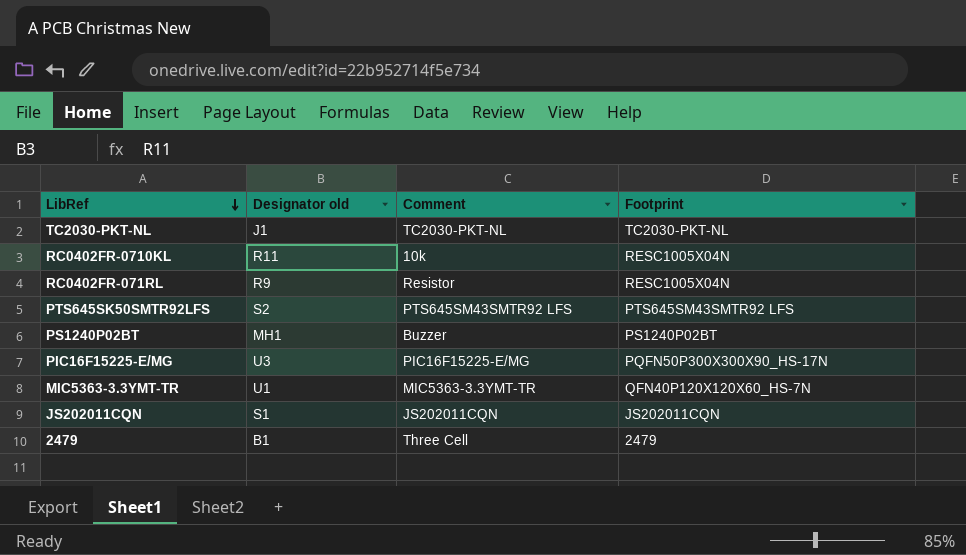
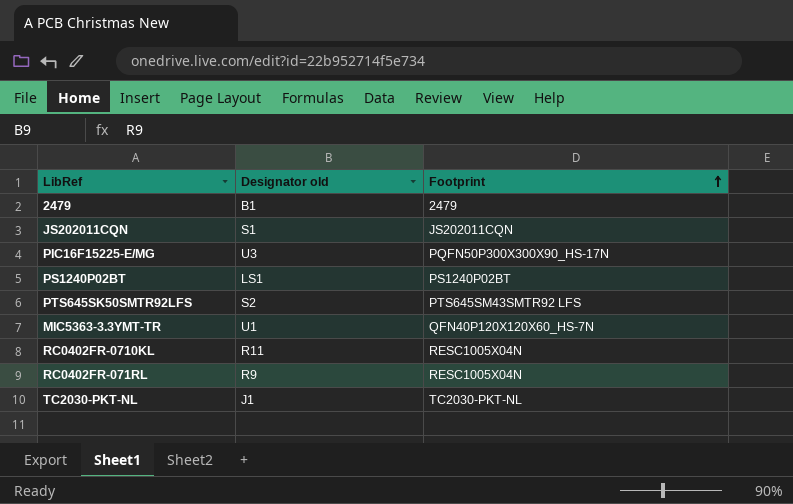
row order: LibRef descending -> Footprint ascending
column Comment | position: 3 -> none
PS1240P02BT | Designator old: MH1 -> LS1

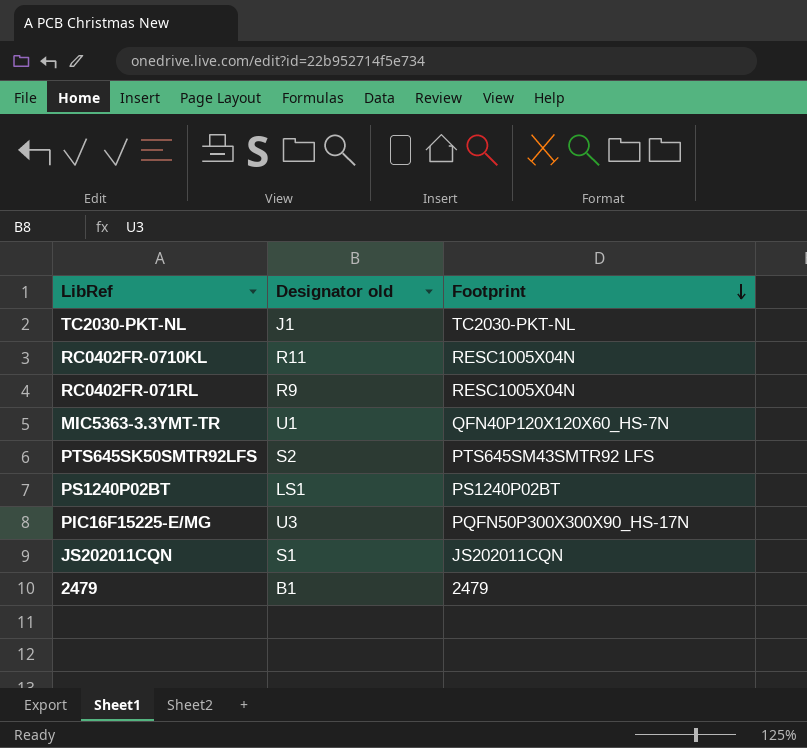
row order: Footprint ascending -> Footprint descending

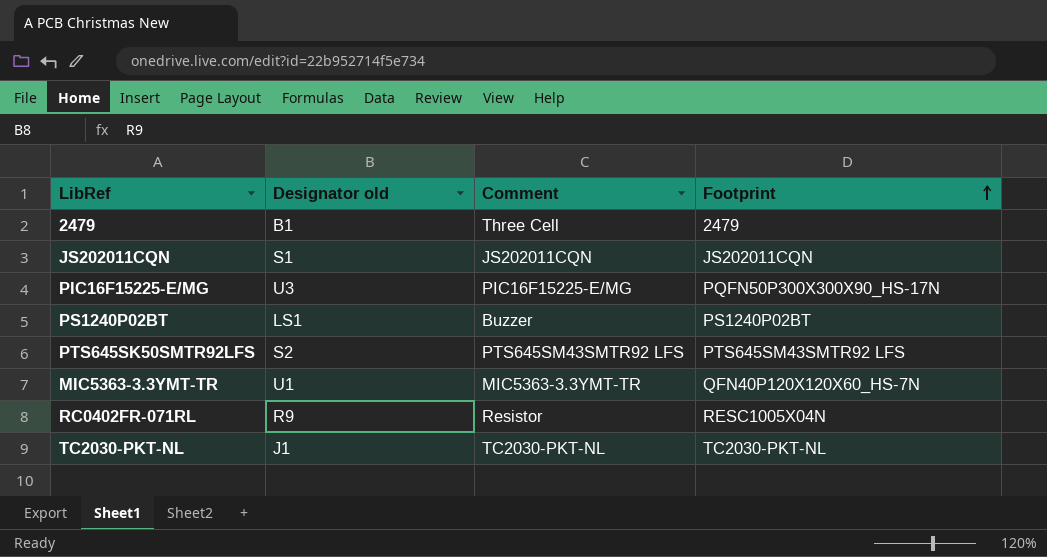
row order: Footprint descending -> Footprint ascending
column Comment | position: none -> 3
row RC0402FR-0710KL: R11 | RESC1005X04N -> none

